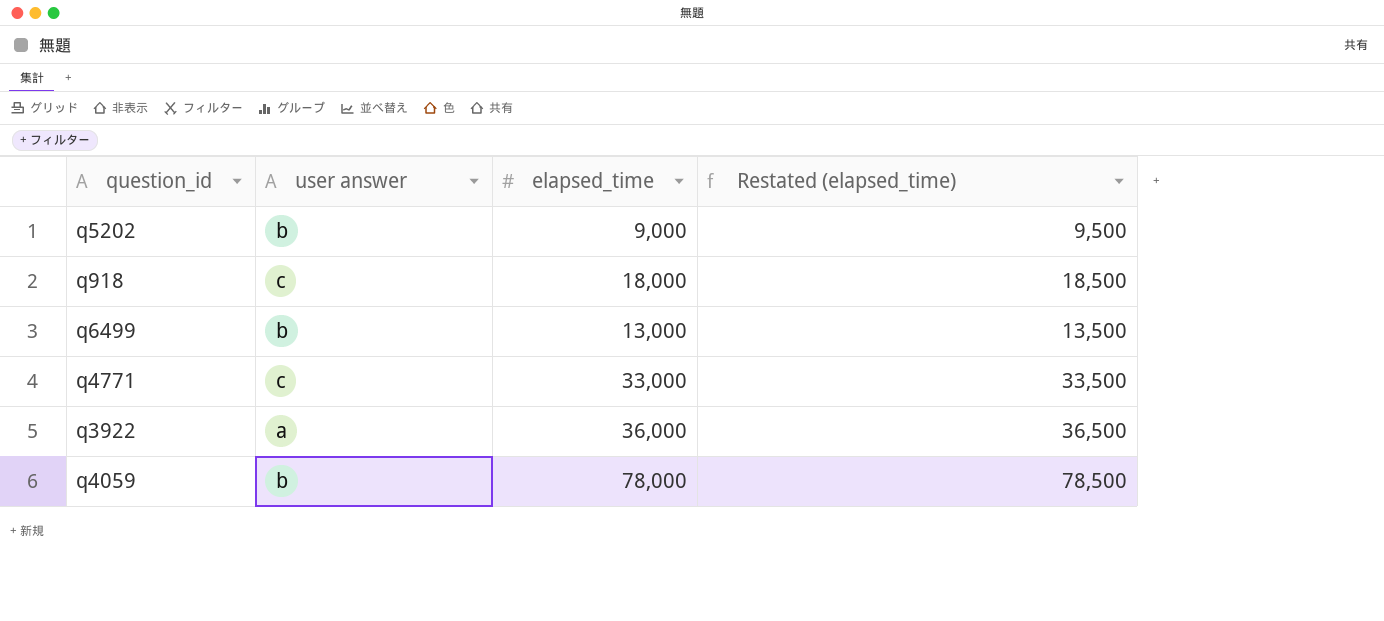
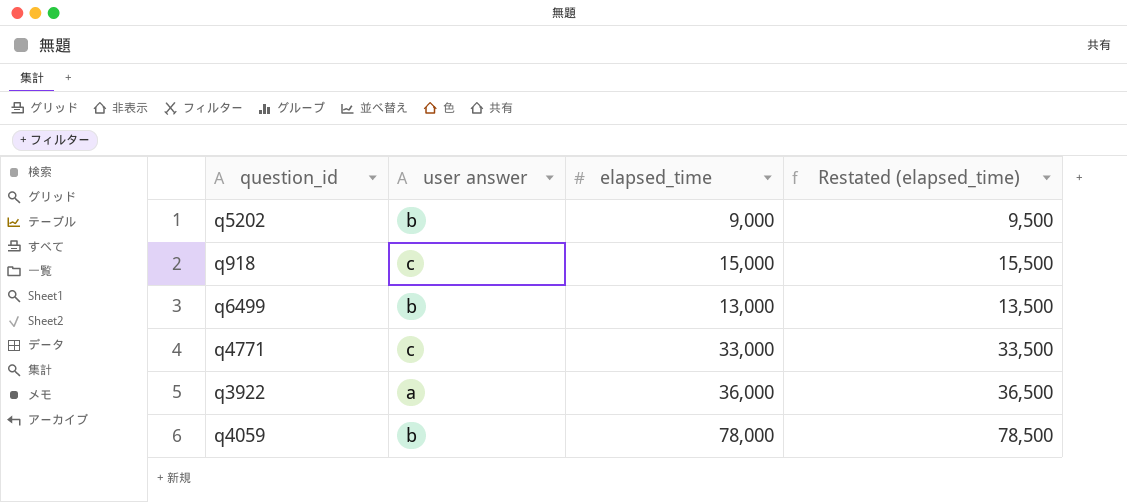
q918 | elapsed_time: 18,000 -> 15,000
q918 | Restated (elapsed_time): 18,500 -> 15,500

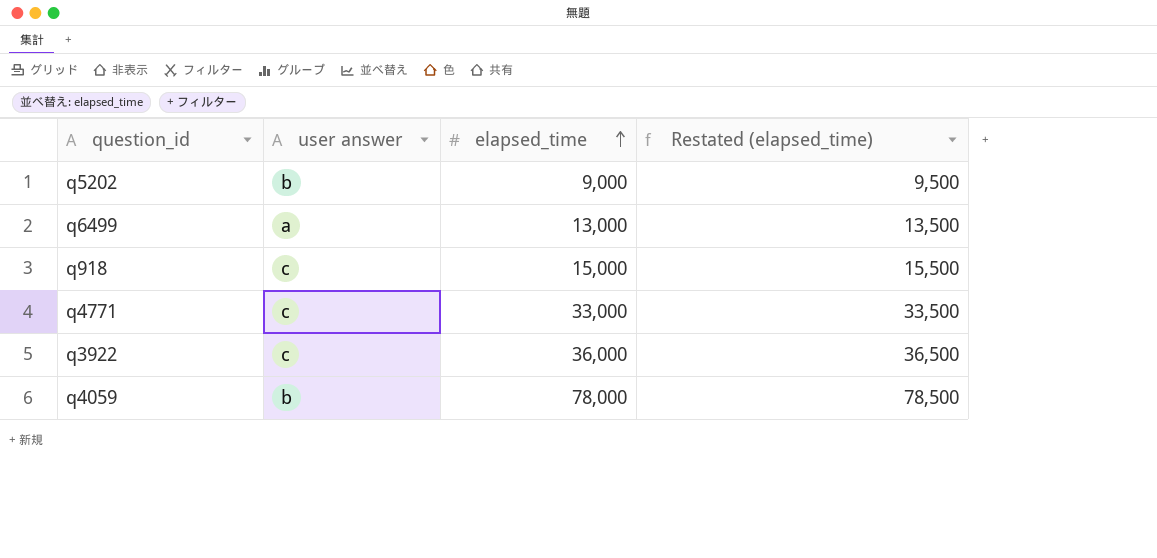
row order: none -> elapsed_time ascending
q6499 | user answer: b -> a
q3922 | user answer: a -> c

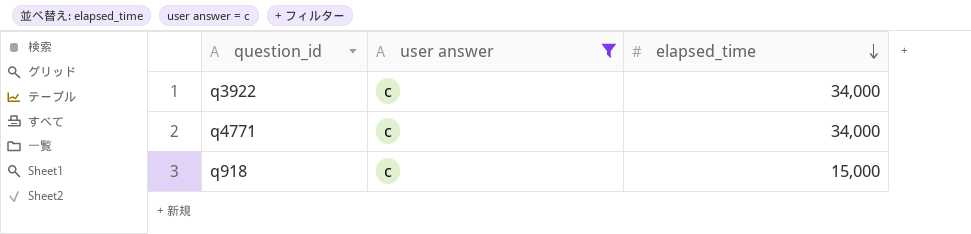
filter: none -> user answer = c
row order: elapsed_time ascending -> elapsed_time descending
column Restated (elapsed_time) | formula: [elapsed_time] + 500 -> none
q3922 | elapsed_time: 36,000 -> 34,000
q4771 | elapsed_time: 33,000 -> 34,000

